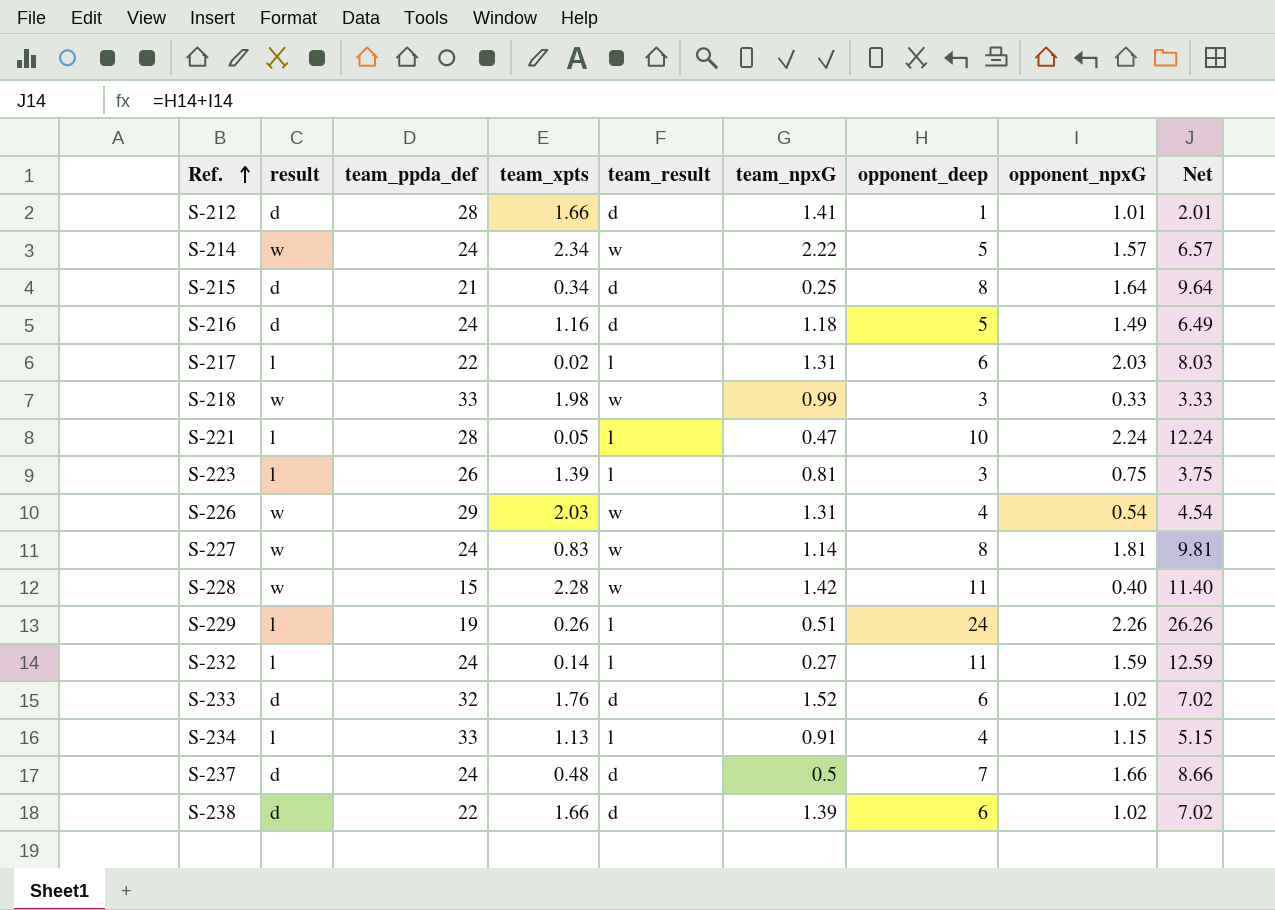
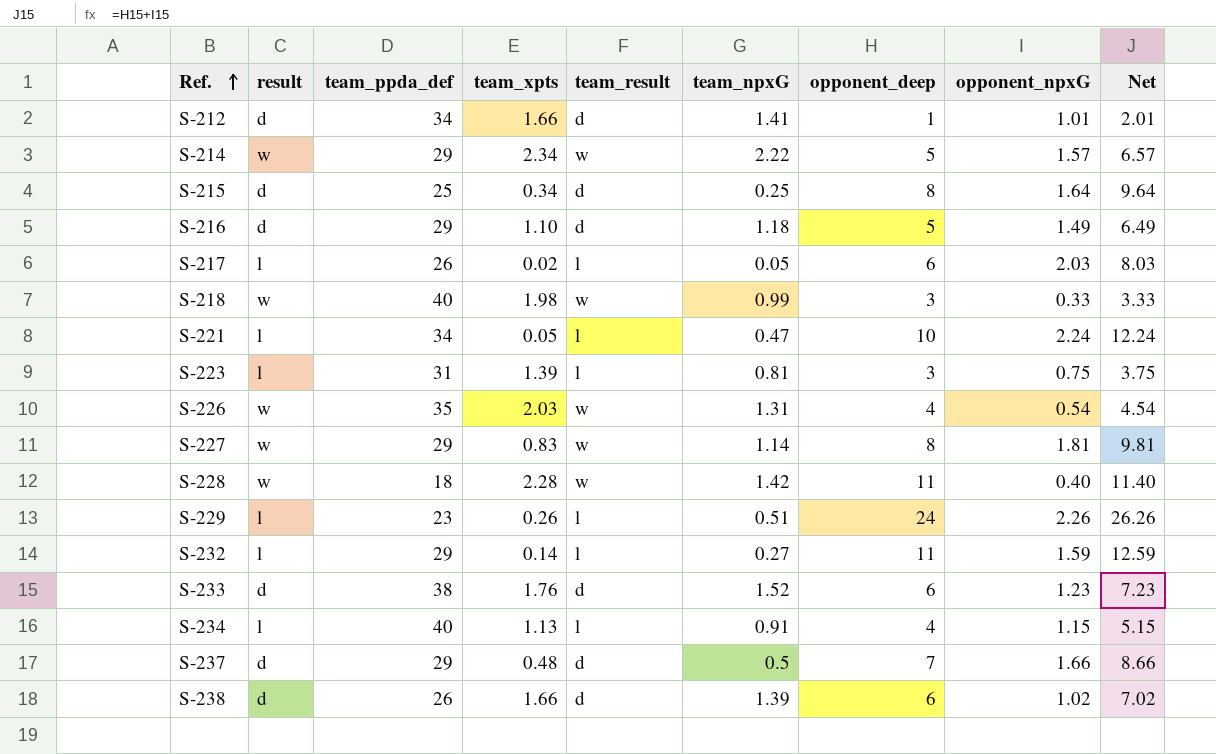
S-212 | team_ppda_def: 28 -> 34
S-214 | team_ppda_def: 24 -> 29
S-215 | team_ppda_def: 21 -> 25
S-216 | team_ppda_def: 24 -> 29
S-216 | team_xpts: 1.16 -> 1.10
S-217 | team_ppda_def: 22 -> 26
S-217 | team_npxG: 1.31 -> 0.05
S-218 | team_ppda_def: 33 -> 40
S-221 | team_ppda_def: 28 -> 34
S-223 | team_ppda_def: 26 -> 31
S-226 | team_ppda_def: 29 -> 35
S-227 | team_ppda_def: 24 -> 29
S-228 | team_ppda_def: 15 -> 18
S-229 | team_ppda_def: 19 -> 23
S-232 | team_ppda_def: 24 -> 29
S-233 | team_ppda_def: 32 -> 38
S-233 | opponent_npxG: 1.02 -> 1.23
S-233 | Net: 7.02 -> 7.23
S-234 | team_ppda_def: 33 -> 40
S-237 | team_ppda_def: 24 -> 29
S-238 | team_ppda_def: 22 -> 26

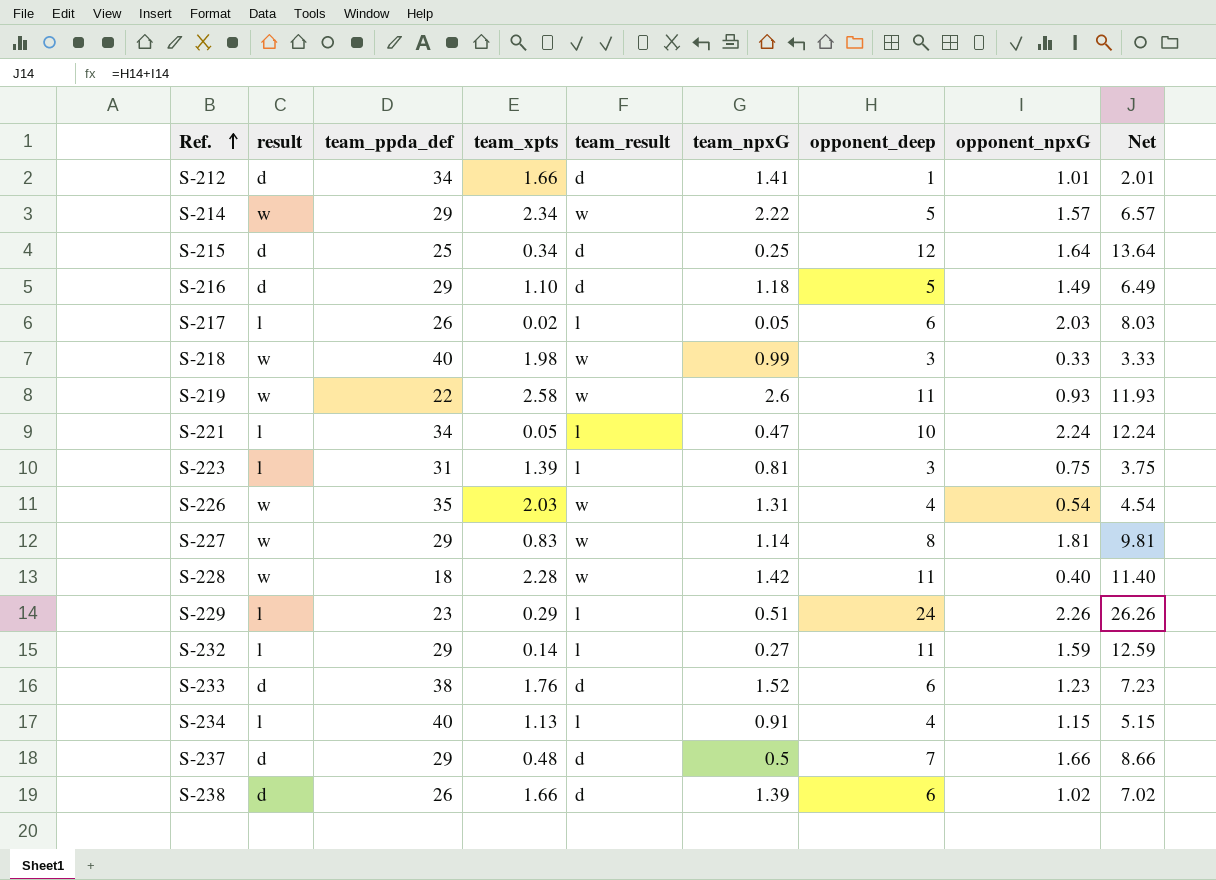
S-215 | opponent_deep: 8 -> 12
S-215 | Net: 9.64 -> 13.64
row S-219: none -> w | 22 | 2.58 | w | 2.6 | 11 | 0.93 | 11.93
S-229 | team_xpts: 0.26 -> 0.29

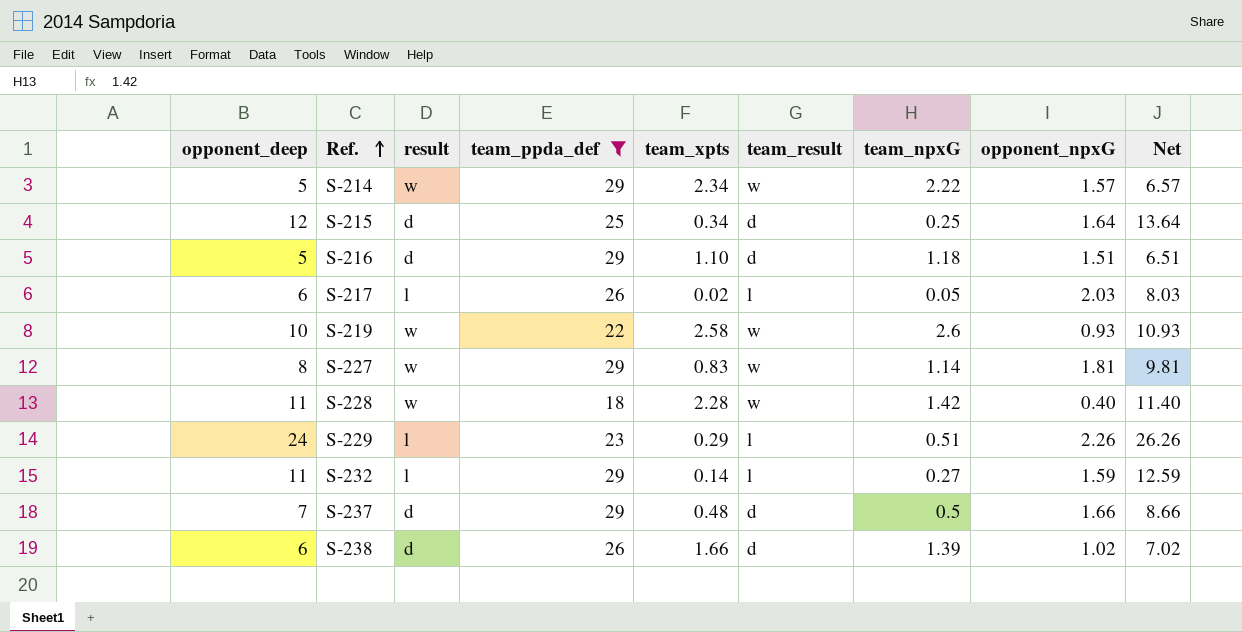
filter: none -> team_ppda_def <= 29
column opponent_deep | position: 7 -> 1
S-216 | opponent_npxG: 1.49 -> 1.51
S-216 | Net: 6.49 -> 6.51
S-219 | opponent_deep: 11 -> 10
S-219 | Net: 11.93 -> 10.93

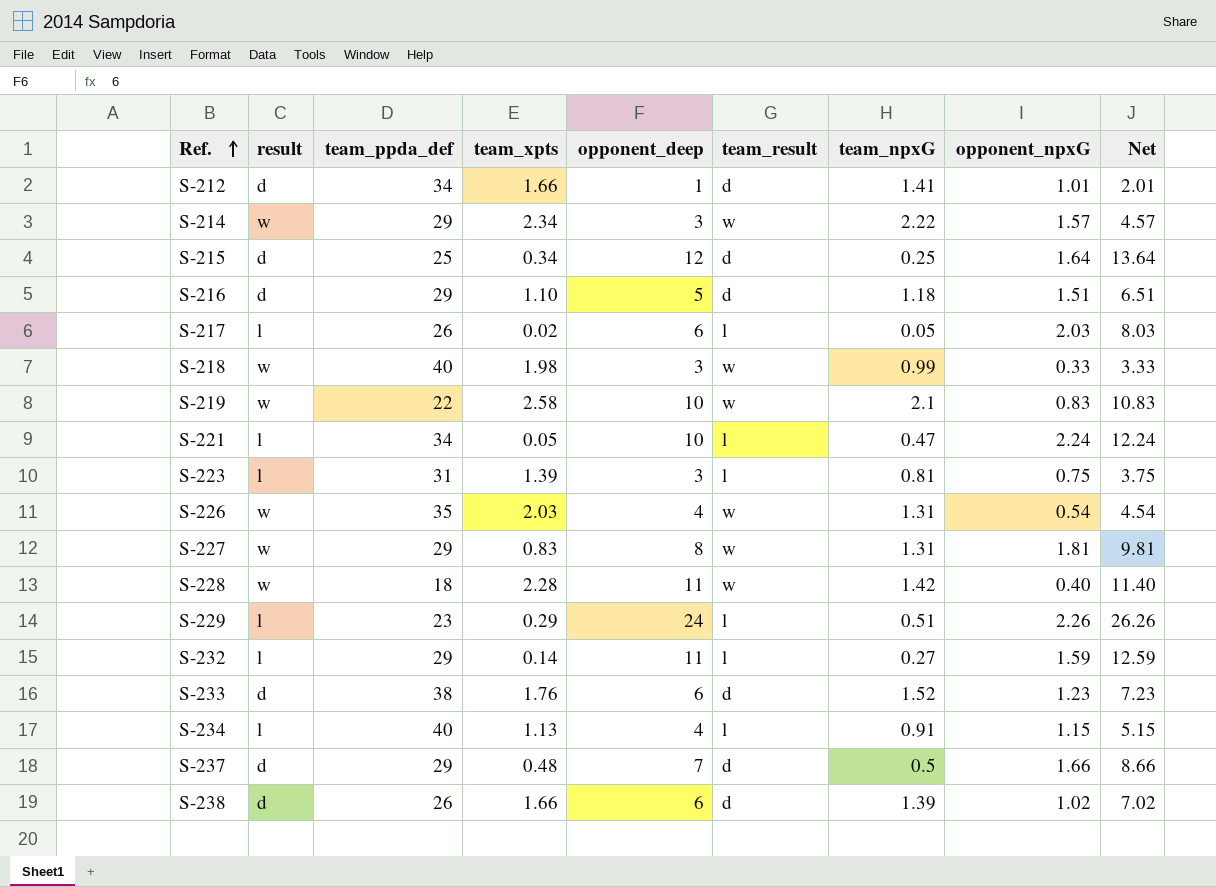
filter: team_ppda_def <= 29 -> none
column opponent_deep | position: 1 -> 5
S-214 | opponent_deep: 5 -> 3
S-214 | Net: 6.57 -> 4.57
S-219 | team_npxG: 2.6 -> 2.1
S-219 | opponent_npxG: 0.93 -> 0.83
S-219 | Net: 10.93 -> 10.83
S-227 | team_npxG: 1.14 -> 1.31

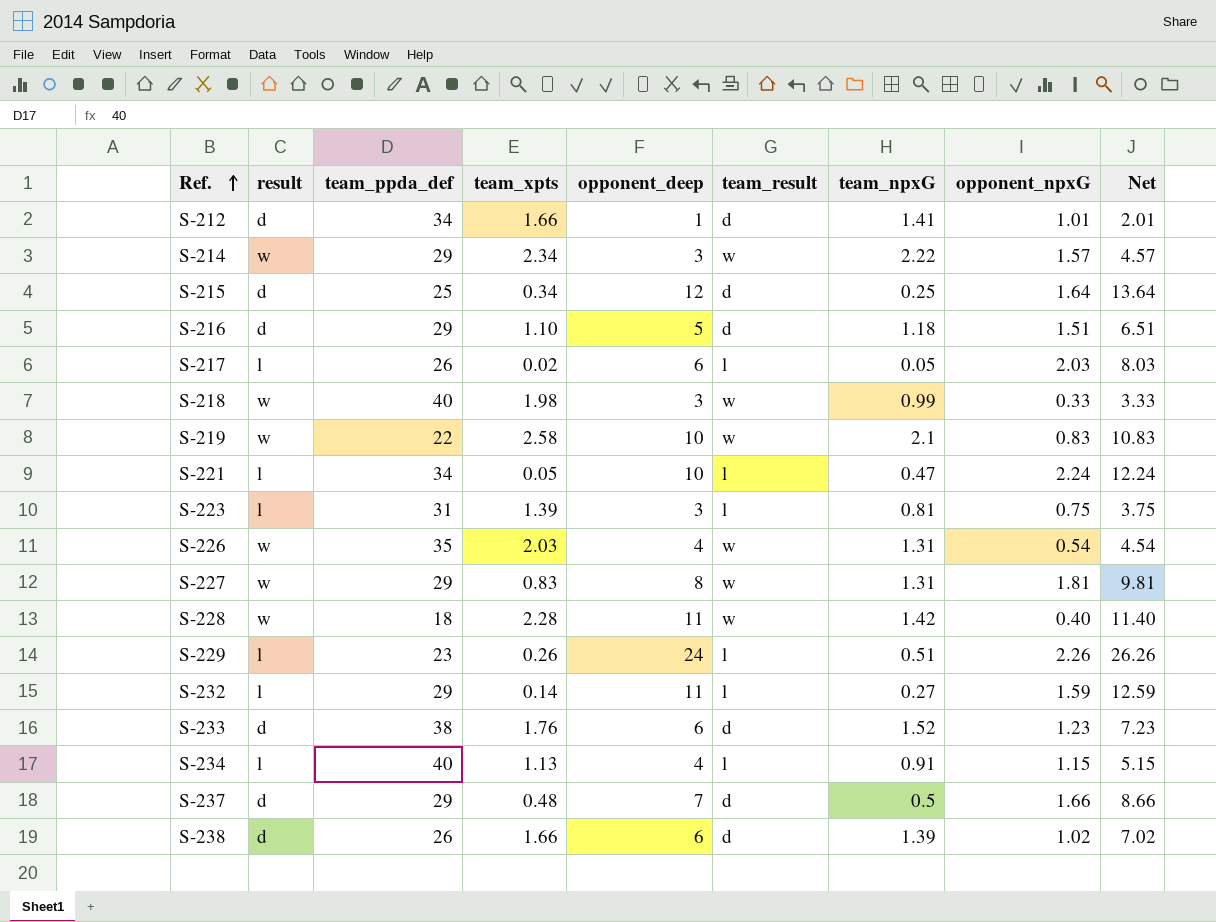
S-229 | team_xpts: 0.29 -> 0.26

